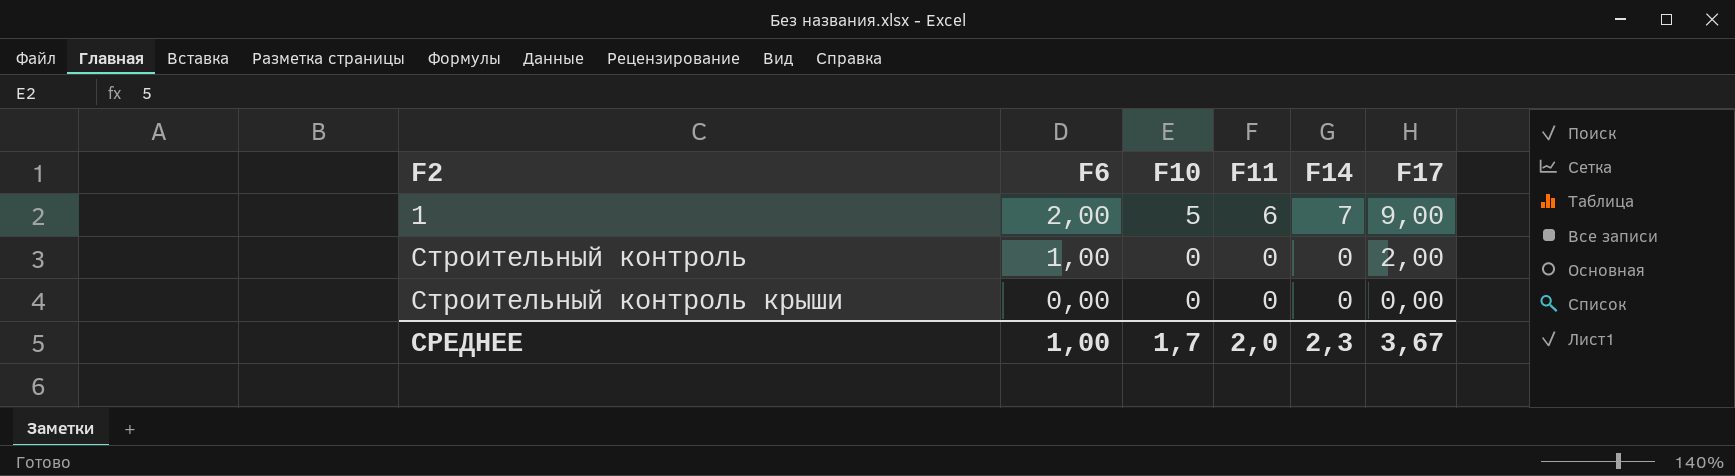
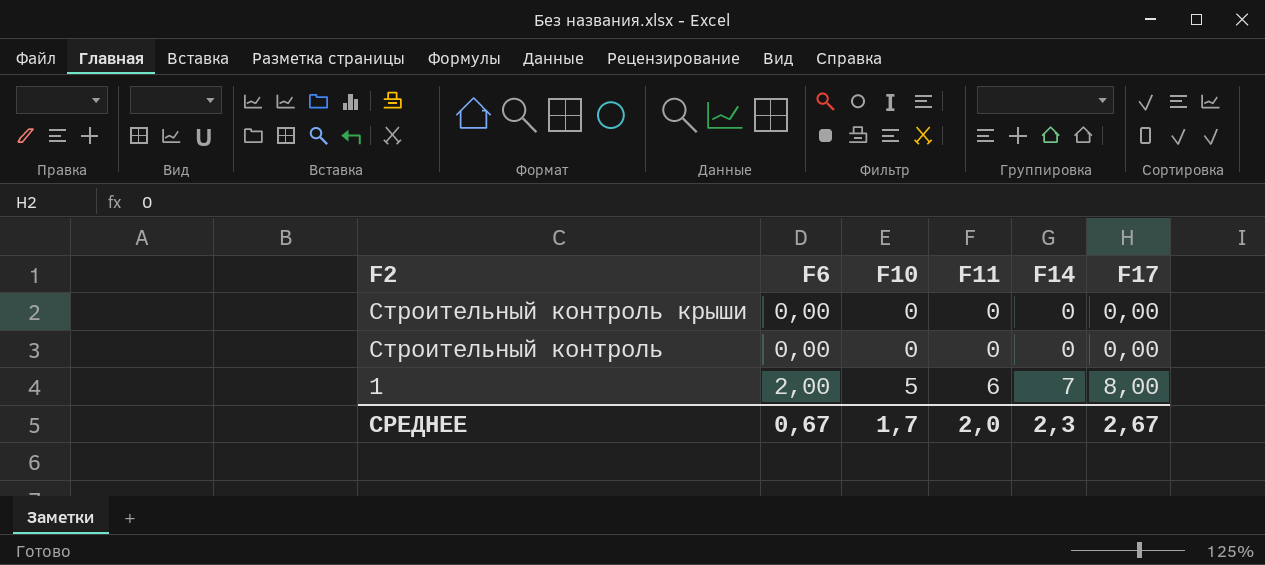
row order: F2 ascending -> F2 descending
Строительный контроль | F6: 1,00 -> 0,00
Строительный контроль | F17: 2,00 -> 0,00
1 | F17: 9,00 -> 8,00
СРЕДНЕЕ | F6: 1,00 -> 0,67
СРЕДНЕЕ | F17: 3,67 -> 2,67

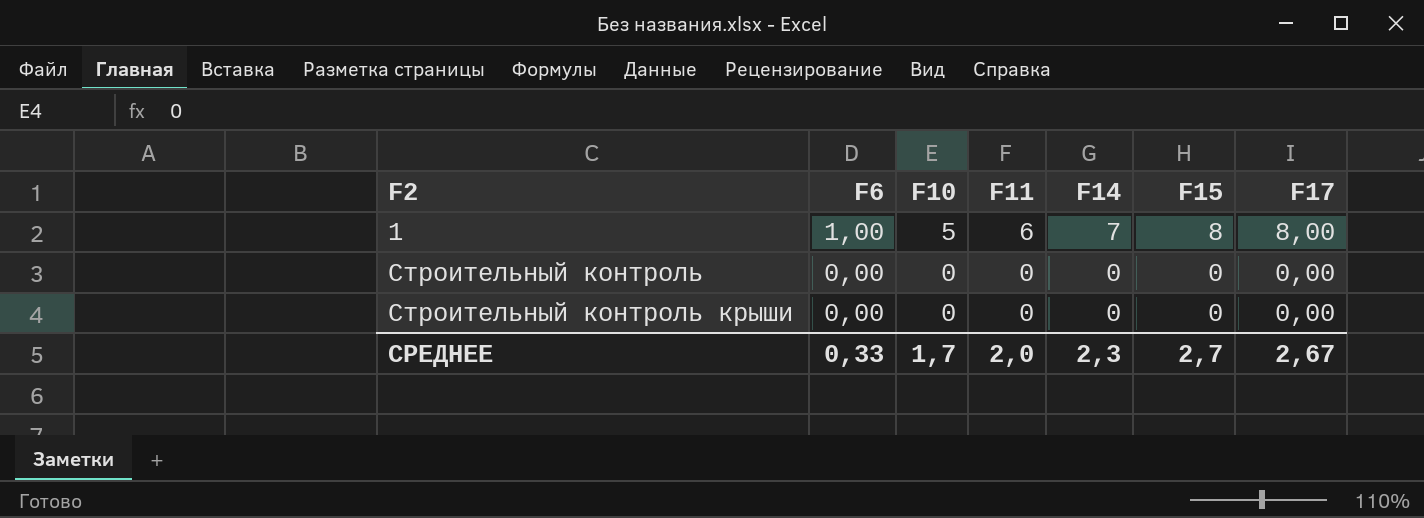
row order: F2 descending -> F2 ascending
column F15 | position: none -> 6
1 | F6: 2,00 -> 1,00
СРЕДНЕЕ | F6: 0,67 -> 0,33

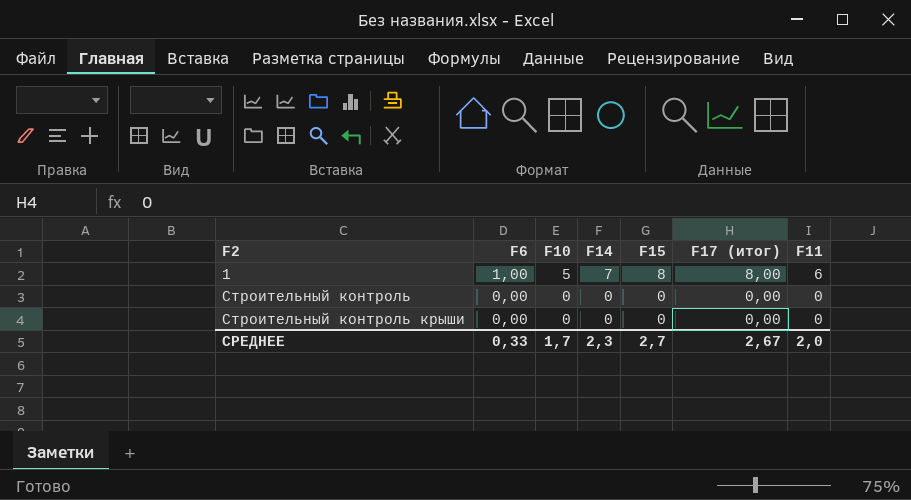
column name: F17 -> F17 (итог)
column F11 | position: 4 -> 7

